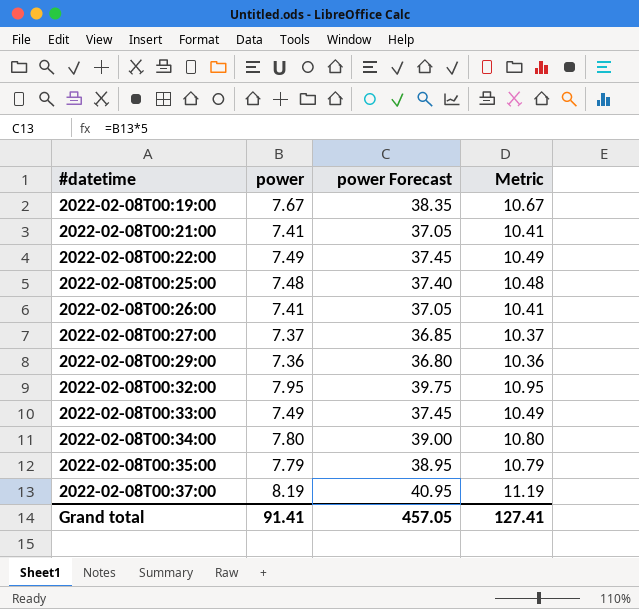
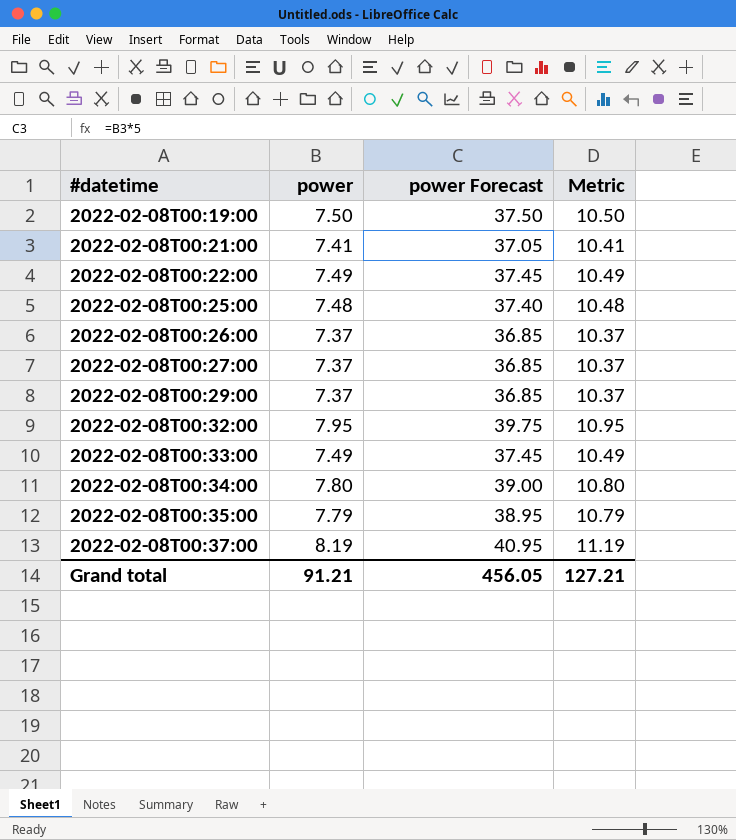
2022-02-08T00:19:00 | power: 7.67 -> 7.50
2022-02-08T00:19:00 | power Forecast: 38.35 -> 37.50
2022-02-08T00:19:00 | Metric: 10.67 -> 10.50
2022-02-08T00:26:00 | power: 7.41 -> 7.37
2022-02-08T00:26:00 | power Forecast: 37.05 -> 36.85
2022-02-08T00:26:00 | Metric: 10.41 -> 10.37
2022-02-08T00:29:00 | power: 7.36 -> 7.37
2022-02-08T00:29:00 | power Forecast: 36.80 -> 36.85
2022-02-08T00:29:00 | Metric: 10.36 -> 10.37
Grand total | power: 91.41 -> 91.21
Grand total | power Forecast: 457.05 -> 456.05
Grand total | Metric: 127.41 -> 127.21

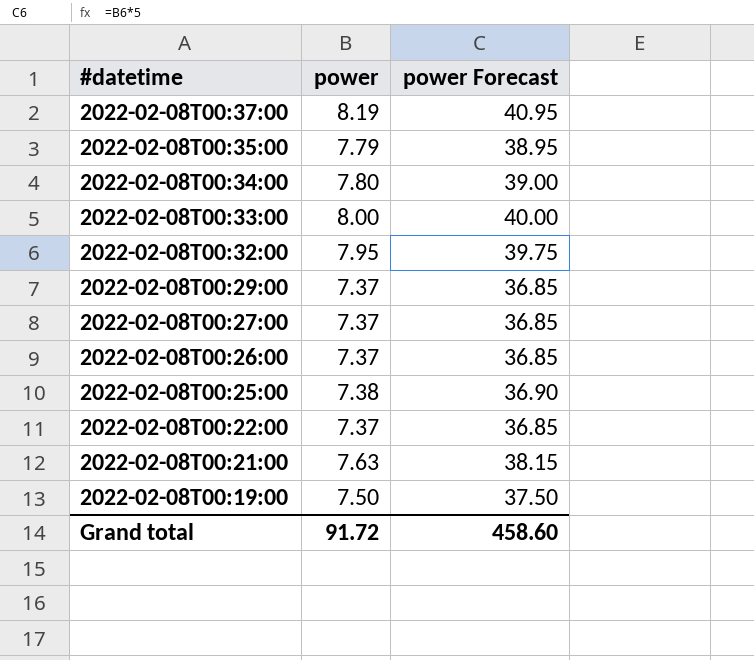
row order: #datetime ascending -> #datetime descending
column Metric | formula: [power] + 3 -> none
2022-02-08T00:33:00 | power: 7.49 -> 8.00
2022-02-08T00:33:00 | power Forecast: 37.45 -> 40.00
2022-02-08T00:25:00 | power: 7.48 -> 7.38
2022-02-08T00:25:00 | power Forecast: 37.40 -> 36.90
2022-02-08T00:22:00 | power: 7.49 -> 7.37
2022-02-08T00:22:00 | power Forecast: 37.45 -> 36.85
2022-02-08T00:21:00 | power: 7.41 -> 7.63
2022-02-08T00:21:00 | power Forecast: 37.05 -> 38.15
Grand total | power: 91.21 -> 91.72
Grand total | power Forecast: 456.05 -> 458.60

